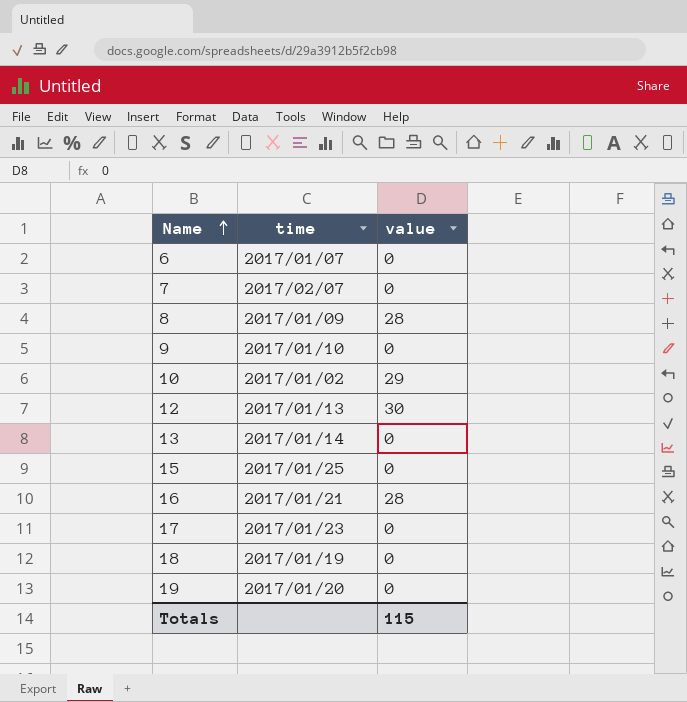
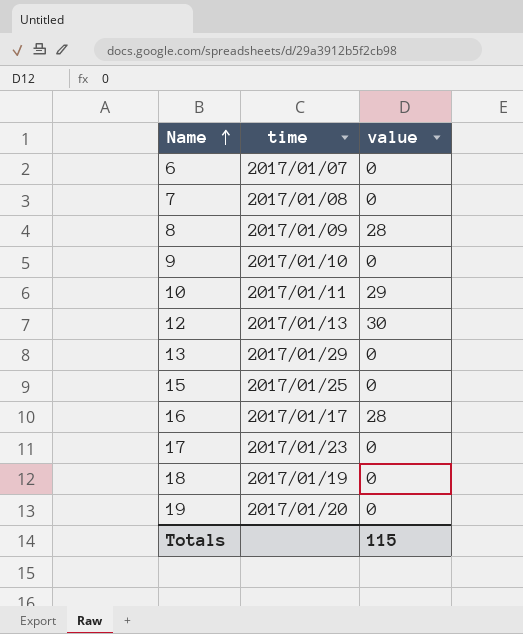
7 | time: 2017/02/07 -> 2017/01/08
10 | time: 2017/01/02 -> 2017/01/11
13 | time: 2017/01/14 -> 2017/01/29
16 | time: 2017/01/21 -> 2017/01/17

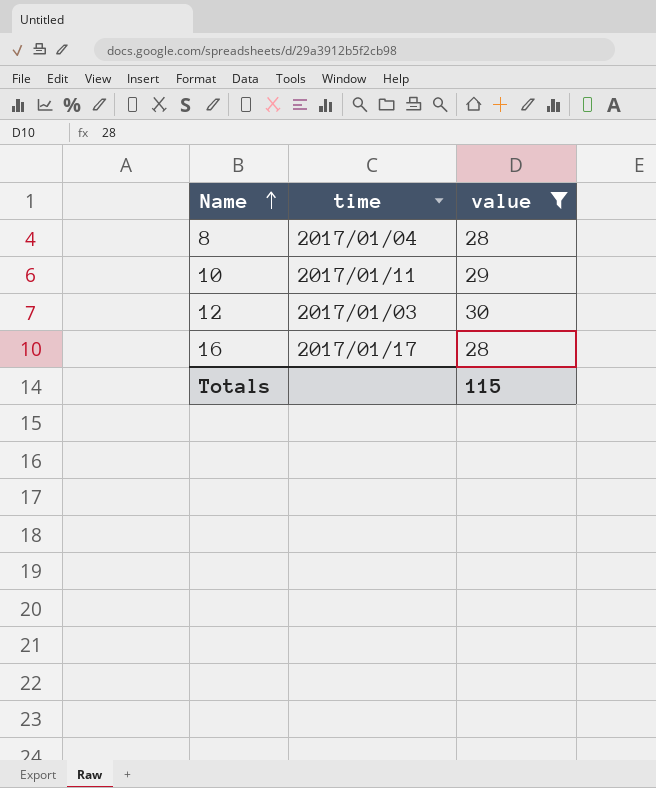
filter: none -> value != 0
8 | time: 2017/01/09 -> 2017/01/04
12 | time: 2017/01/13 -> 2017/01/03

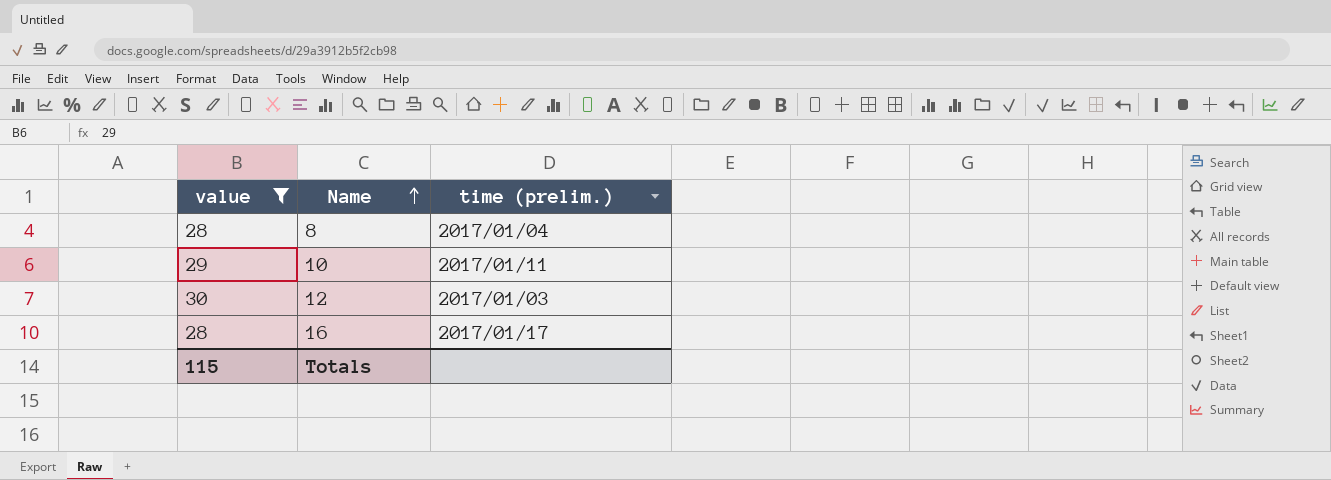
column value | position: 3 -> 1
column name: time -> time (prelim.)

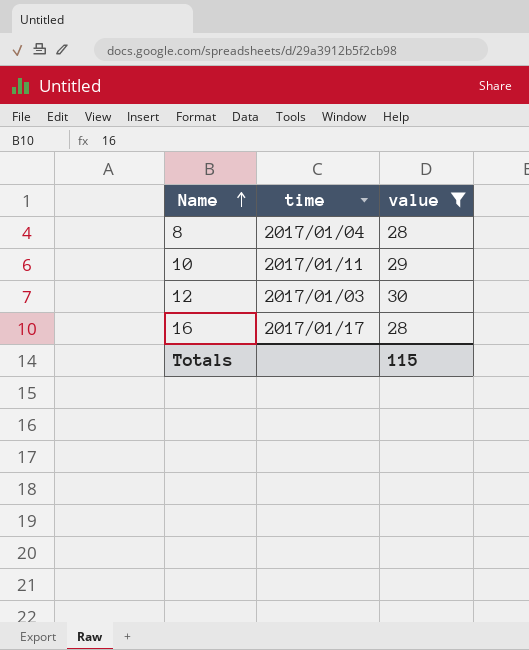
column name: time (prelim.) -> time
column value | position: 1 -> 3

